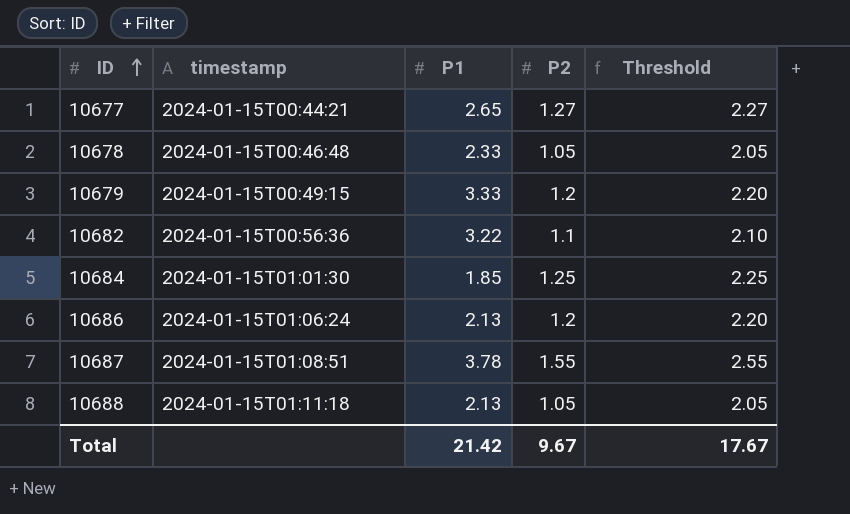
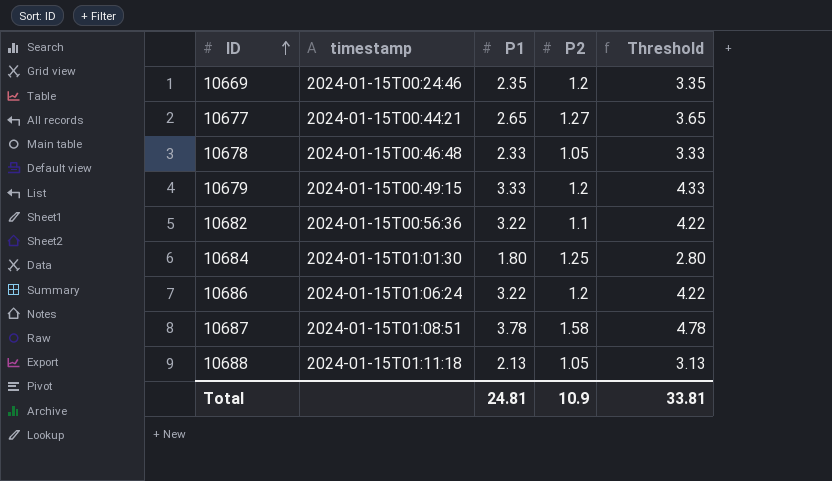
column Threshold | formula: [P2] + 1 -> [P1] + 1
row 10669: none -> 2024-01-15T00:24:46 | 2.35 | 1.2 | 3.35
10684 | P1: 1.85 -> 1.80
10686 | P1: 2.13 -> 3.22
10687 | P2: 1.55 -> 1.58
Total | P1: 21.42 -> 24.81
Total | P2: 9.67 -> 10.9
Total | Threshold: 17.67 -> 33.81

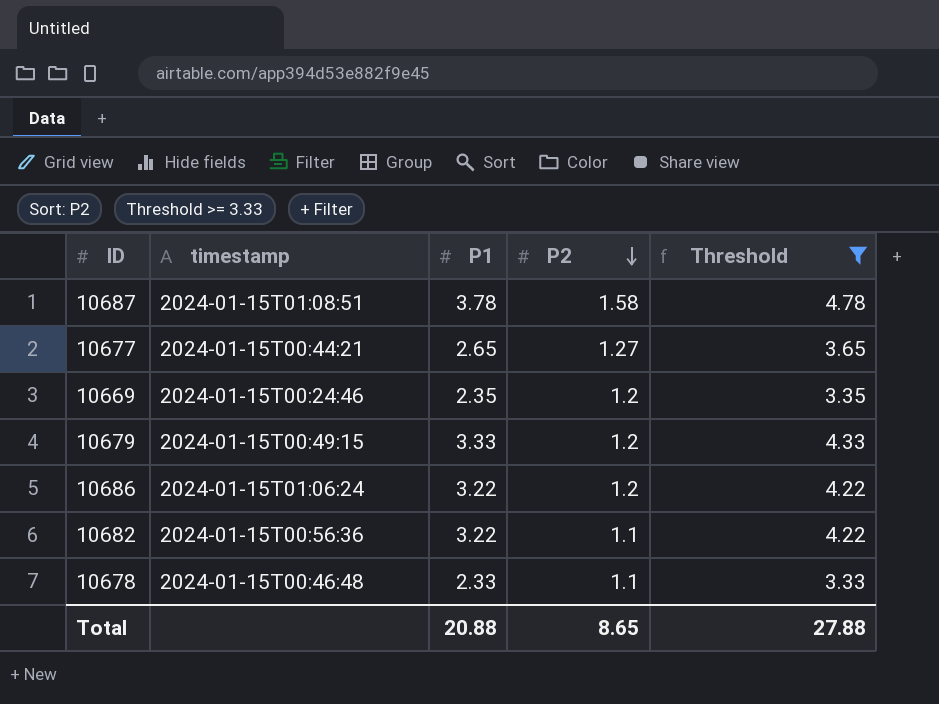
filter: none -> Threshold >= 3.33
row order: ID ascending -> P2 descending
10678 | P2: 1.05 -> 1.1
Total | P1: 24.81 -> 20.88
Total | P2: 10.9 -> 8.65
Total | Threshold: 33.81 -> 27.88

